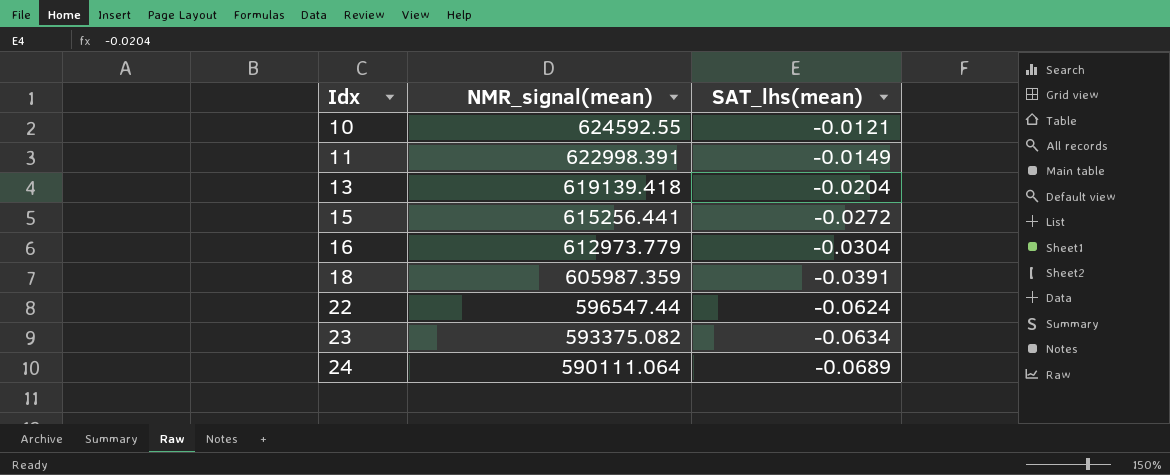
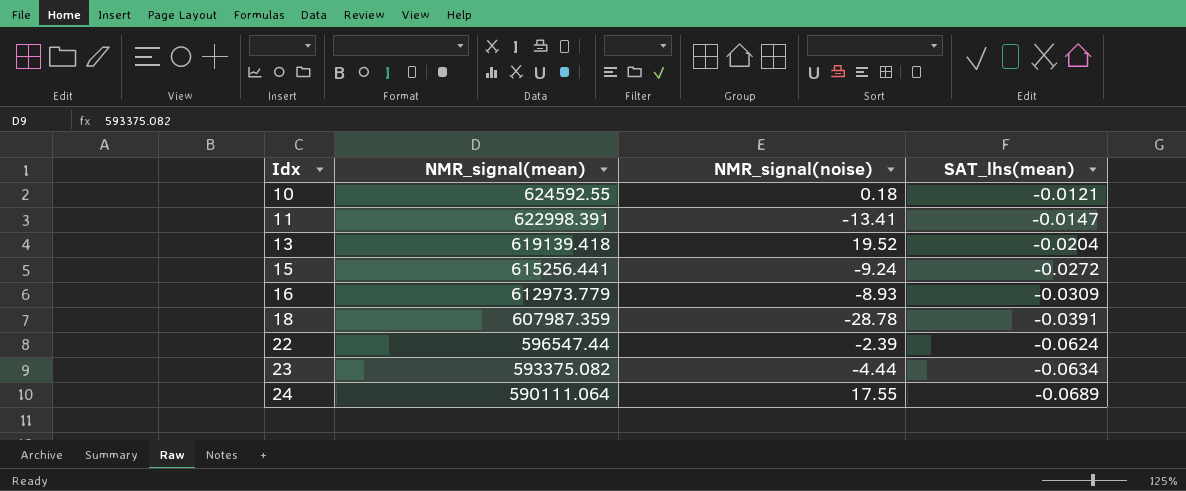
column NMR_signal(noise) | position: none -> 3
11 | SAT_lhs(mean): -0.0149 -> -0.0147
16 | SAT_lhs(mean): -0.0304 -> -0.0309
18 | NMR_signal(mean): 605987.359 -> 607987.359

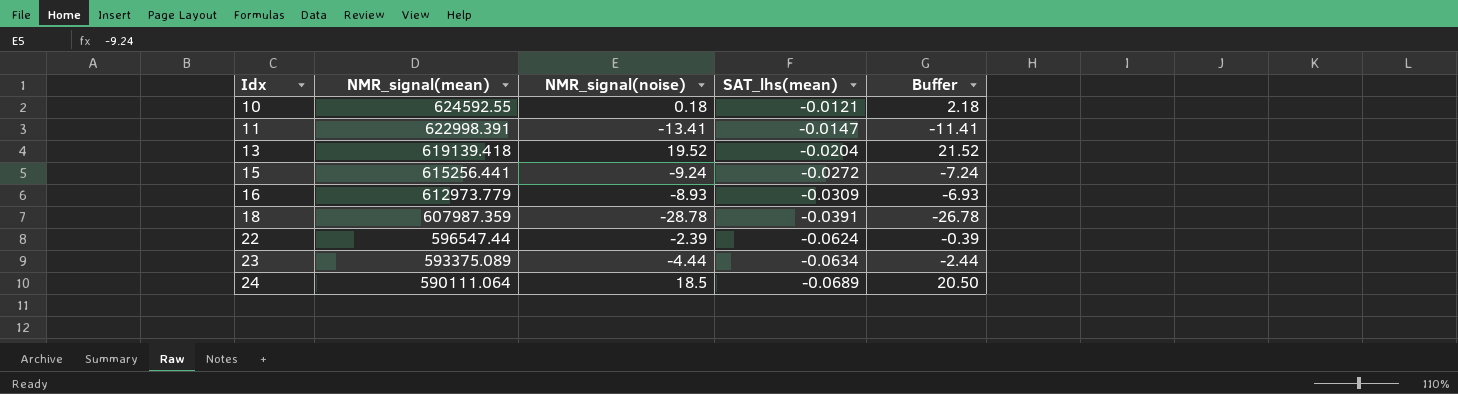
column Buffer | formula: none -> [NMR_signal(noise)] + 2
23 | NMR_signal(mean): 593375.082 -> 593375.089
24 | NMR_signal(noise): 17.55 -> 18.5

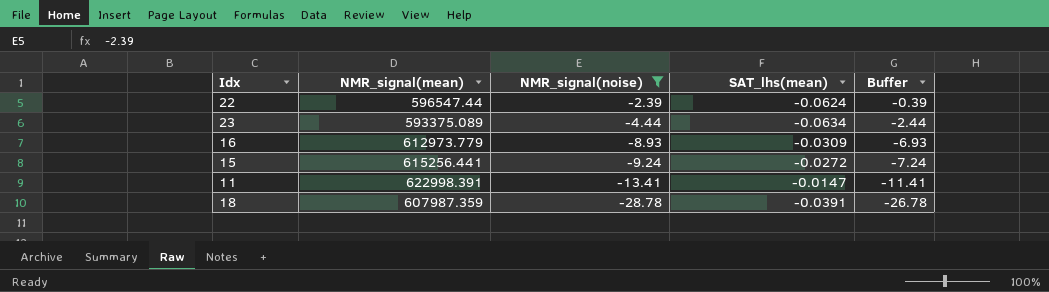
filter: none -> NMR_signal(noise) <= -2.39
row order: Idx ascending -> NMR_signal(noise) descending

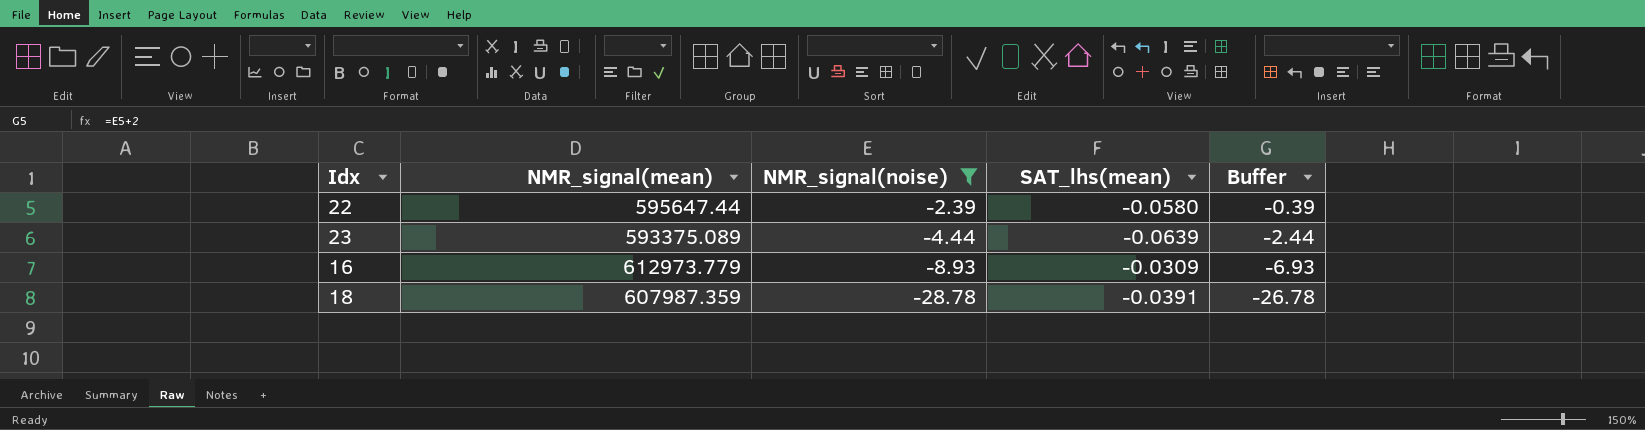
row 15: 615256.441 | -9.24 | -0.0272 | -7.24 -> none
row 11: 622998.391 | -13.41 | -0.0147 | -11.41 -> none
22 | NMR_signal(mean): 596547.44 -> 595647.44
22 | SAT_lhs(mean): -0.0624 -> -0.0580
23 | SAT_lhs(mean): -0.0634 -> -0.0639

